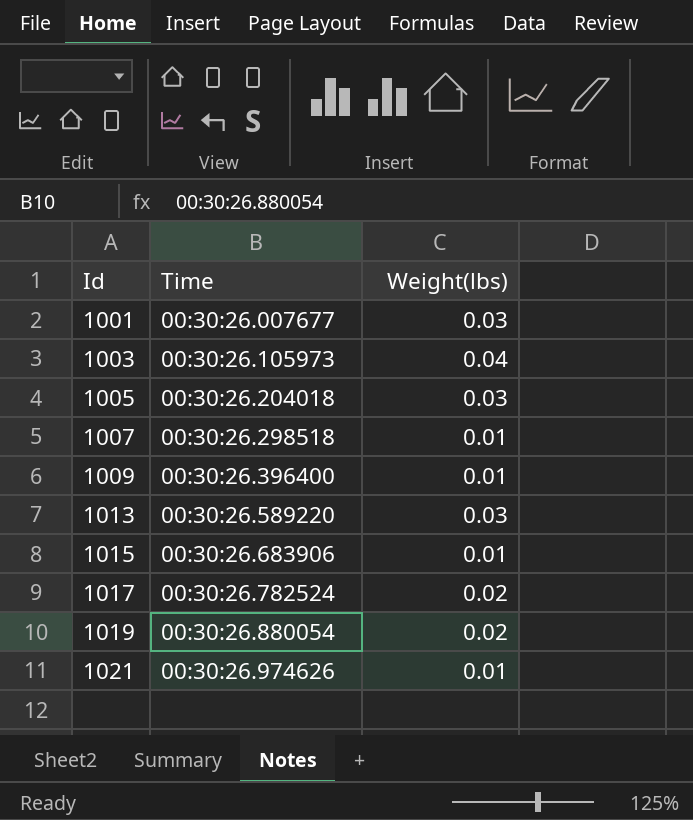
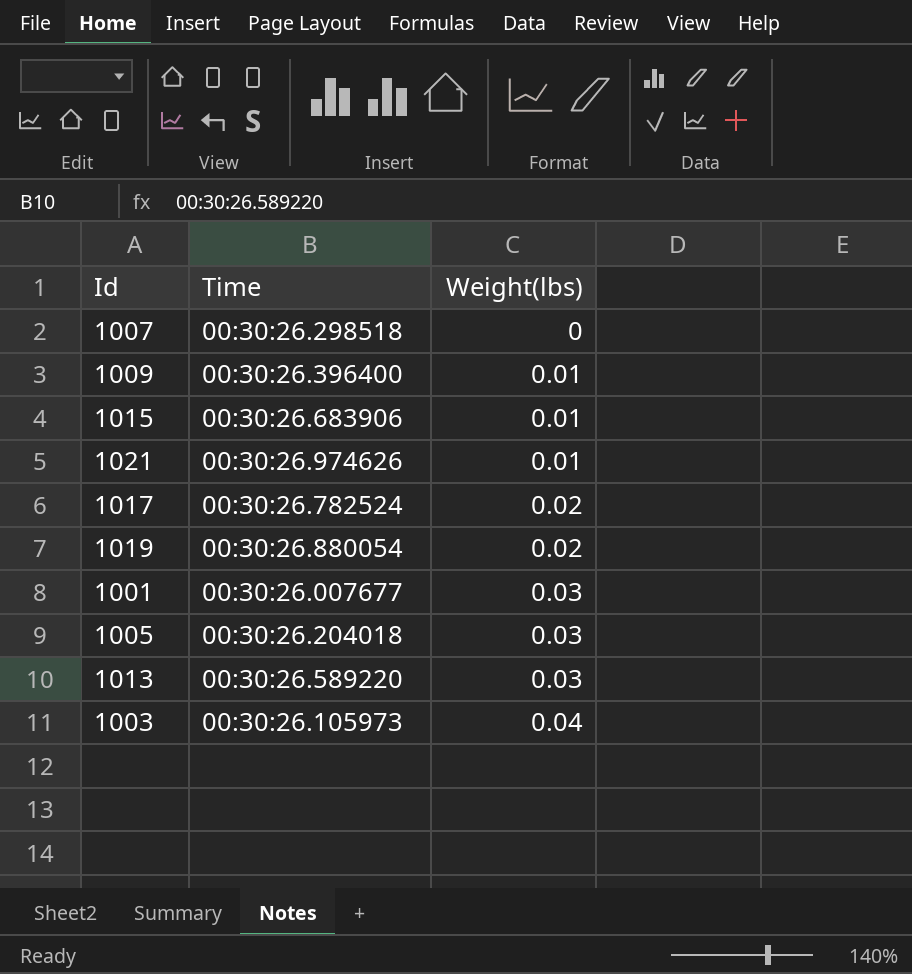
row order: Id ascending -> Weight(lbs) ascending
1007 | Weight(lbs): 0.01 -> 0

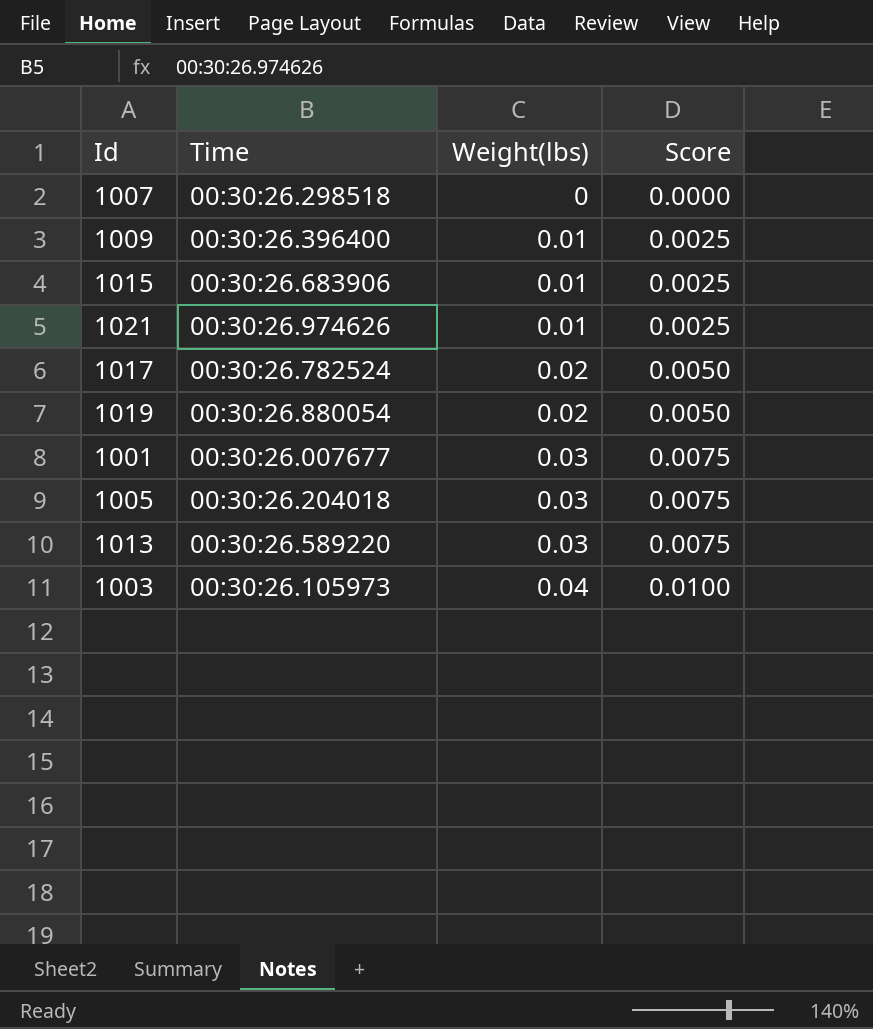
column Score | formula: none -> [Weight(lbs)] * 0.25

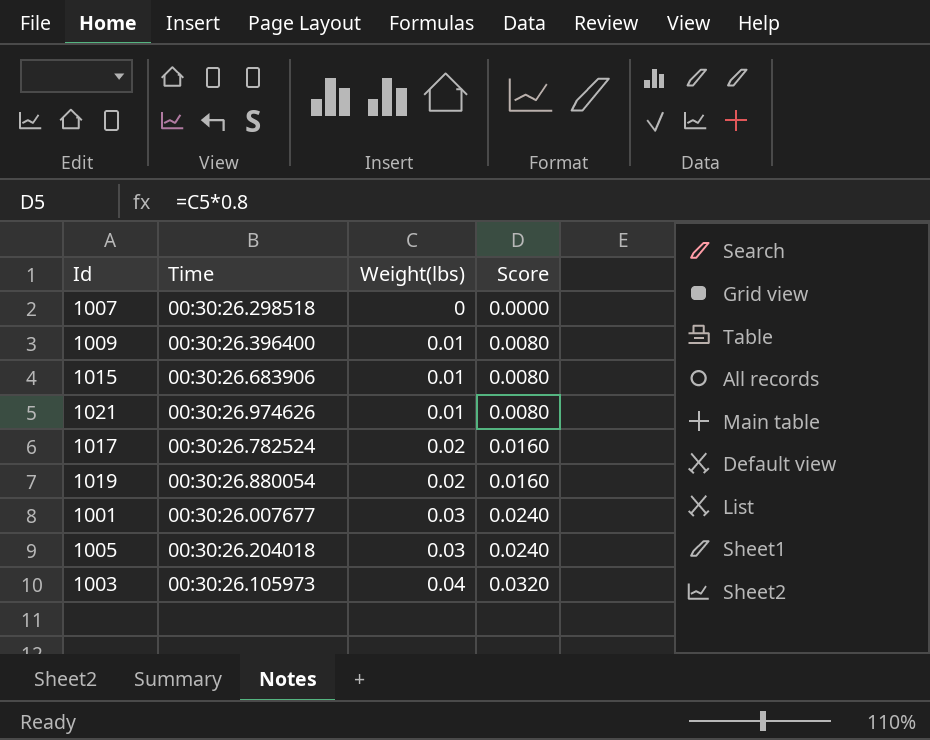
column Score | formula: [Weight(lbs)] * 0.25 -> [Weight(lbs)] * 0.8
row 1013: 00:30:26.589220 | 0.03 | 0.0075 -> none

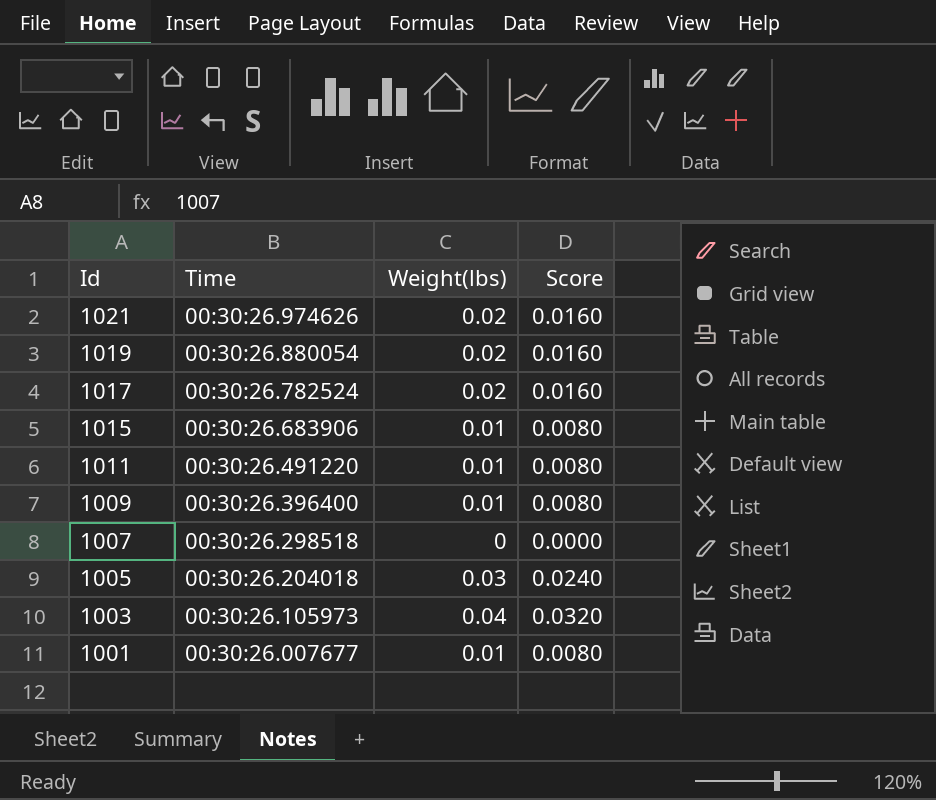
row order: Weight(lbs) ascending -> Id descending
1021 | Weight(lbs): 0.01 -> 0.02
1021 | Score: 0.0080 -> 0.0160
row 1011: none -> 00:30:26.491220 | 0.01 | 0.0080
1001 | Weight(lbs): 0.03 -> 0.01
1001 | Score: 0.0240 -> 0.0080

